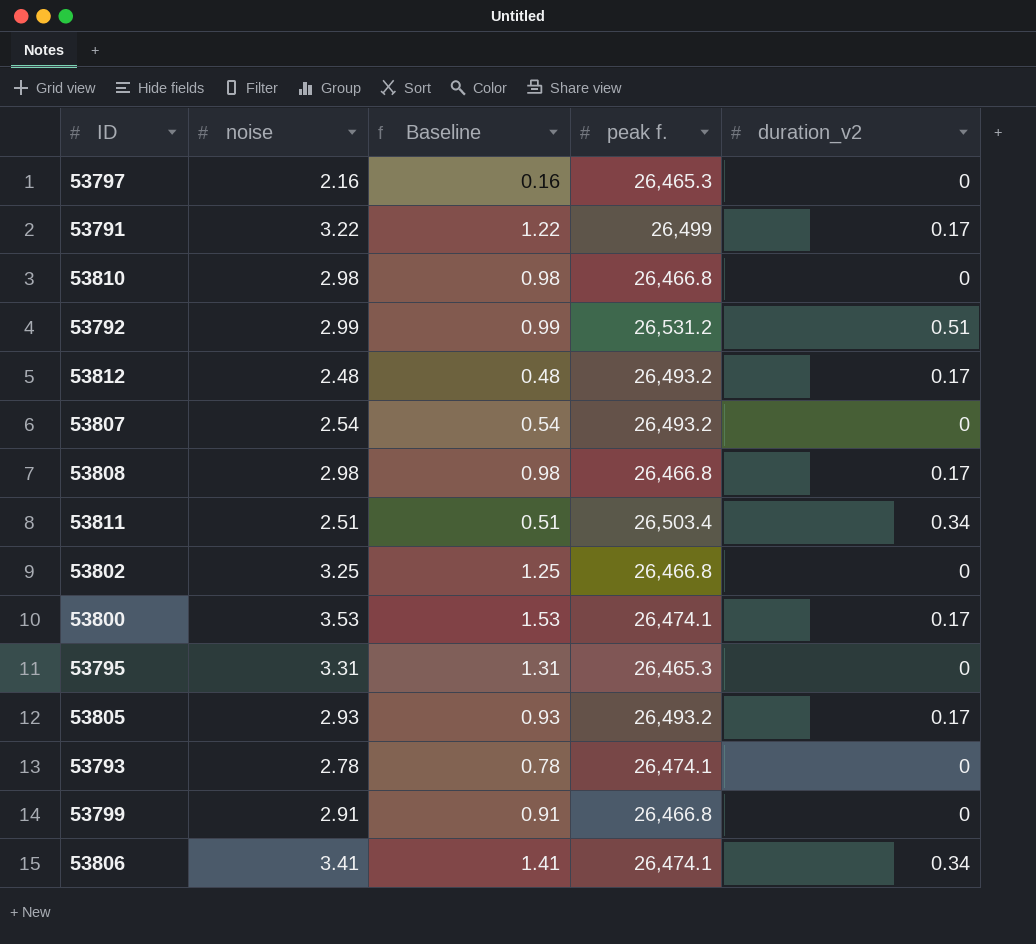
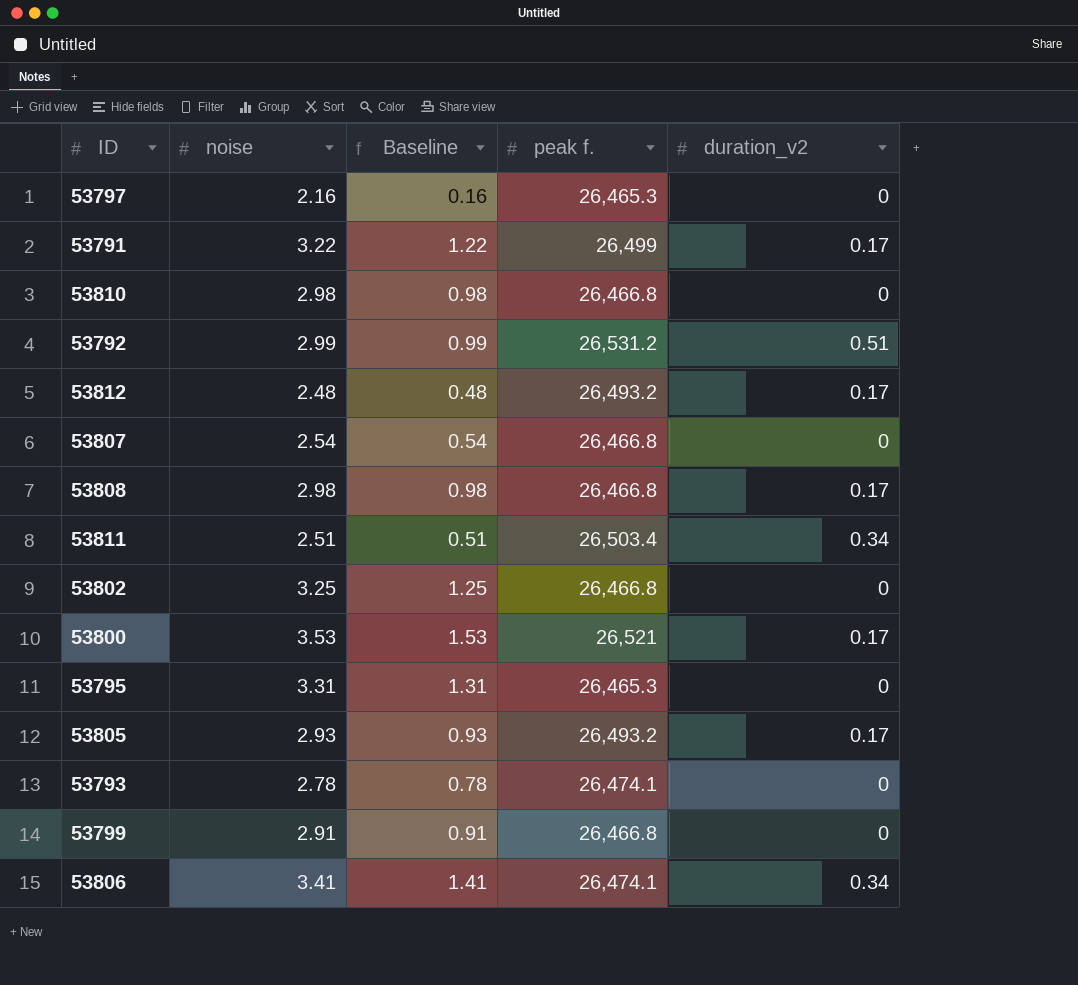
53807 | peak f.: 26,493.2 -> 26,466.8
53800 | peak f.: 26,474.1 -> 26,521

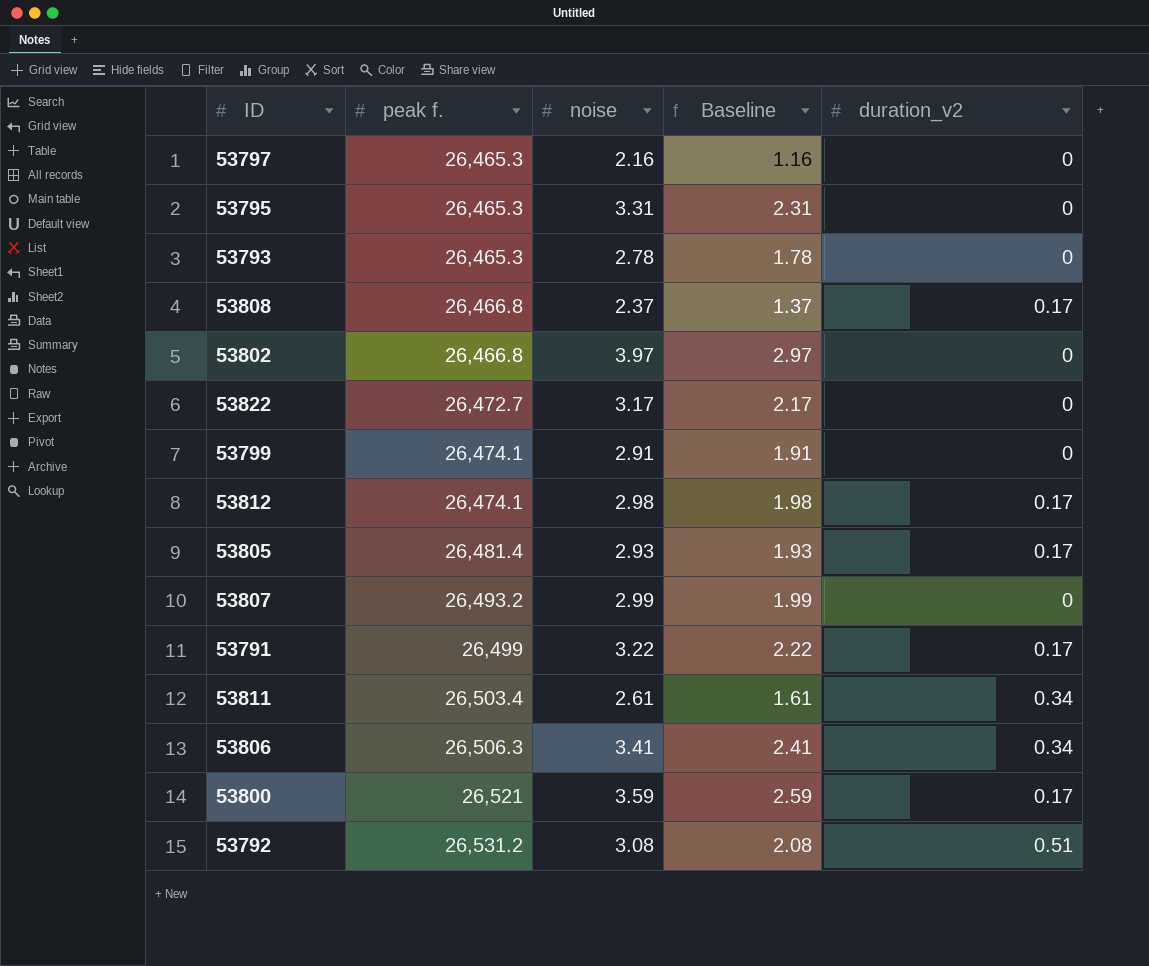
row order: none -> peak f. ascending
column peak f. | position: 4 -> 2
column Baseline | formula: [noise] - 2 -> [noise] - 1
row 53810: 2.98 | 0.98 | 26,466.8 | 0 -> none
53793 | peak f.: 26,474.1 -> 26,465.3
53808 | noise: 2.98 -> 2.37
53802 | noise: 3.25 -> 3.97
row 53822: none -> 26,472.7 | 3.17 | 2.17 | 0
53799 | peak f.: 26,466.8 -> 26,474.1
53812 | peak f.: 26,493.2 -> 26,474.1
53812 | noise: 2.48 -> 2.98
53805 | peak f.: 26,493.2 -> 26,481.4
53807 | peak f.: 26,466.8 -> 26,493.2
53807 | noise: 2.54 -> 2.99
53811 | noise: 2.51 -> 2.61
53806 | peak f.: 26,474.1 -> 26,506.3
53800 | noise: 3.53 -> 3.59
53792 | noise: 2.99 -> 3.08

